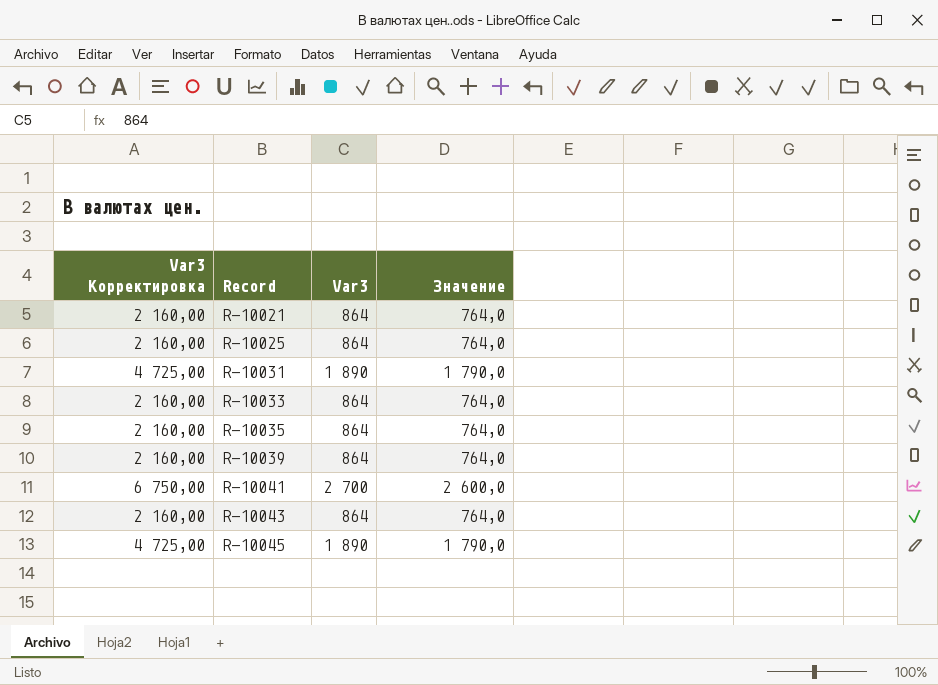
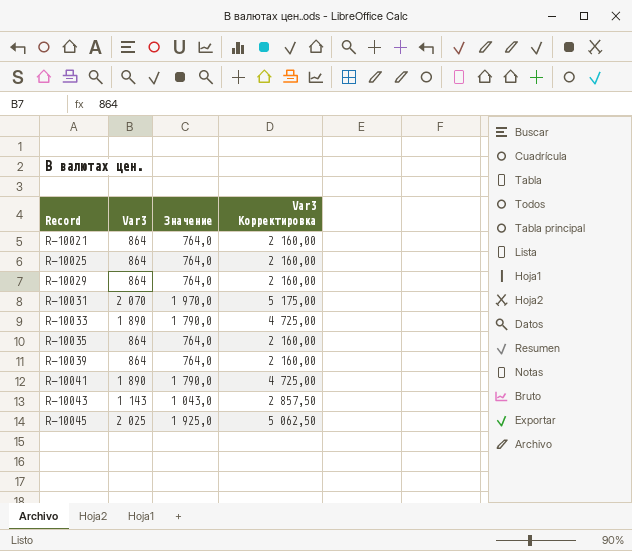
column Var3 Корректировка | position: 1 -> 4
row R-10029: none -> 864 | 764,0 | 2 160,00
R-10031 | Var3: 1 890 -> 2 070
R-10031 | Значение: 1 790,0 -> 1 970,0
R-10031 | Var3 Корректировка: 4 725,00 -> 5 175,00
R-10033 | Var3: 864 -> 1 890
R-10033 | Значение: 764,0 -> 1 790,0
R-10033 | Var3 Корректировка: 2 160,00 -> 4 725,00
R-10041 | Var3: 2 700 -> 1 890
R-10041 | Значение: 2 600,0 -> 1 790,0
R-10041 | Var3 Корректировка: 6 750,00 -> 4 725,00
R-10043 | Var3: 864 -> 1 143
R-10043 | Значение: 764,0 -> 1 043,0
R-10043 | Var3 Корректировка: 2 160,00 -> 2 857,50
R-10045 | Var3: 1 890 -> 2 025
R-10045 | Значение: 1 790,0 -> 1 925,0
R-10045 | Var3 Корректировка: 4 725,00 -> 5 062,50

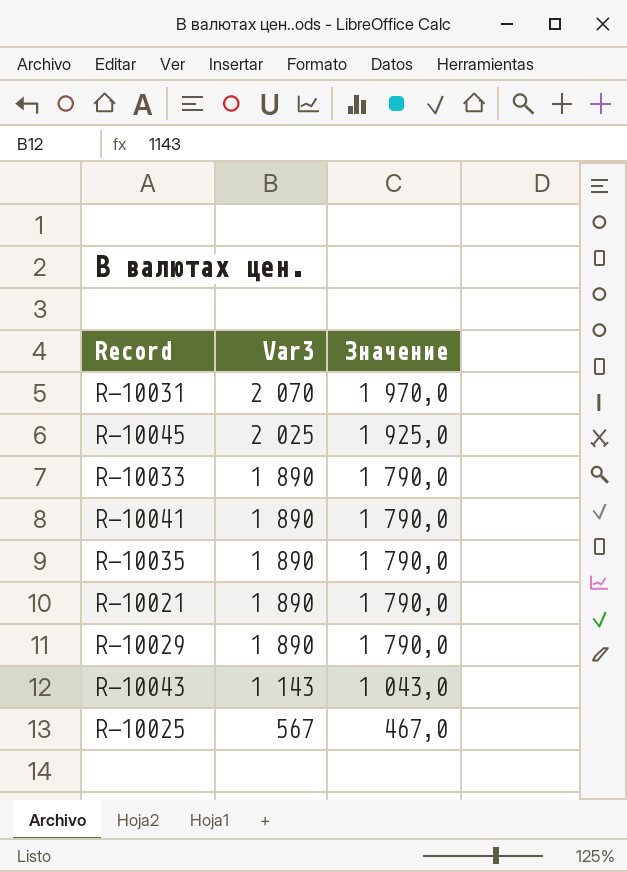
row order: Record ascending -> Var3 descending
column Var3 Корректировка | formula: [Var3] * 2,5 -> none
row R-10039: 864 | 764,0 | 2 160,00 -> none
R-10035 | Var3: 864 -> 1 890
R-10035 | Значение: 764,0 -> 1 790,0
R-10021 | Var3: 864 -> 1 890
R-10021 | Значение: 764,0 -> 1 790,0
R-10029 | Var3: 864 -> 1 890
R-10029 | Значение: 764,0 -> 1 790,0
R-10025 | Var3: 864 -> 567
R-10025 | Значение: 764,0 -> 467,0

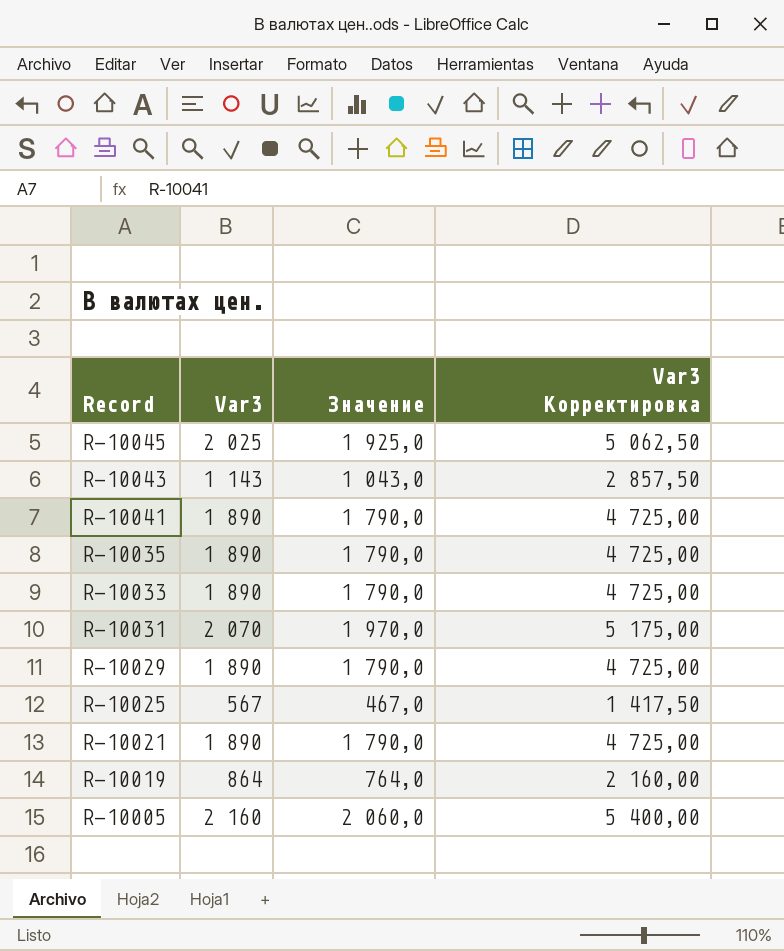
row order: Var3 descending -> Record descending
column Var3 Корректировка | formula: none -> [Var3] * 2,5
row R-10019: none -> 864 | 764,0 | 2 160,00
row R-10005: none -> 2 160 | 2 060,0 | 5 400,00

